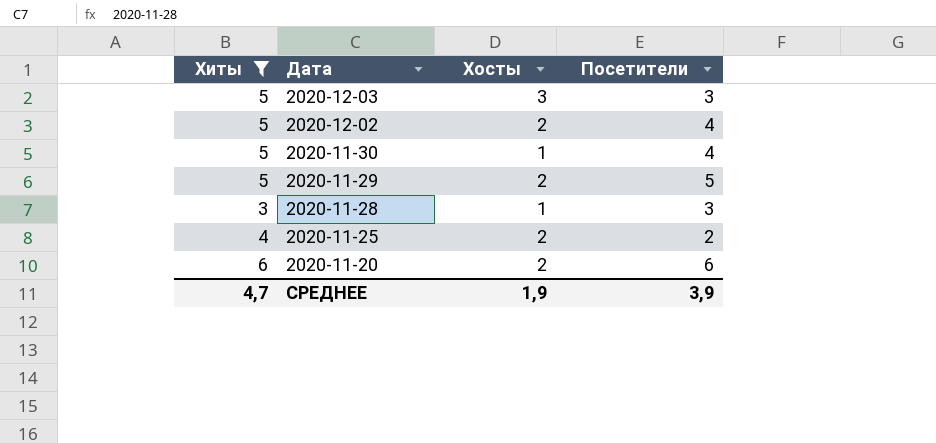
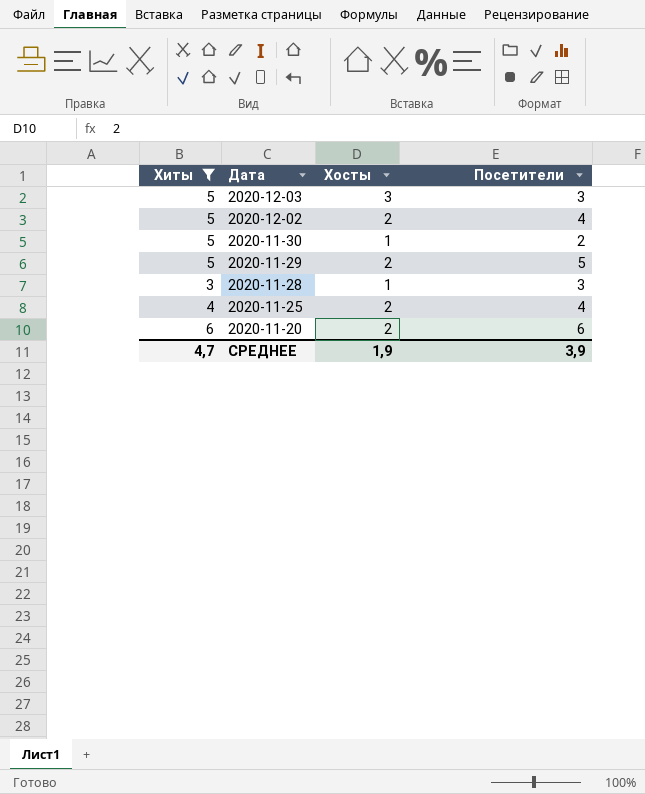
2020-11-30 | Посетители: 4 -> 2
2020-11-25 | Посетители: 2 -> 4

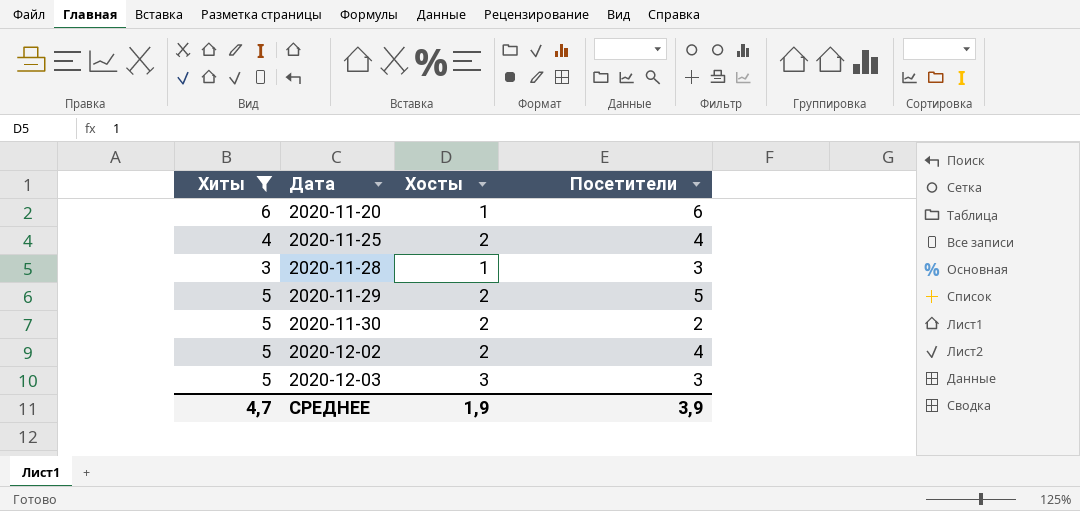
row order: Дата descending -> Дата ascending
2020-11-20 | Хосты: 2 -> 1
2020-11-30 | Хосты: 1 -> 2

